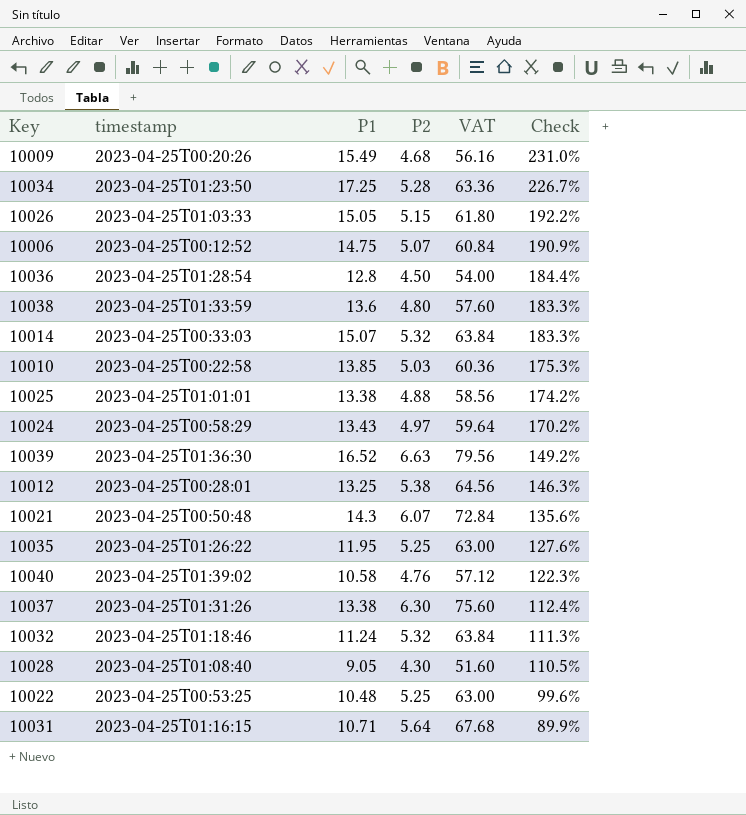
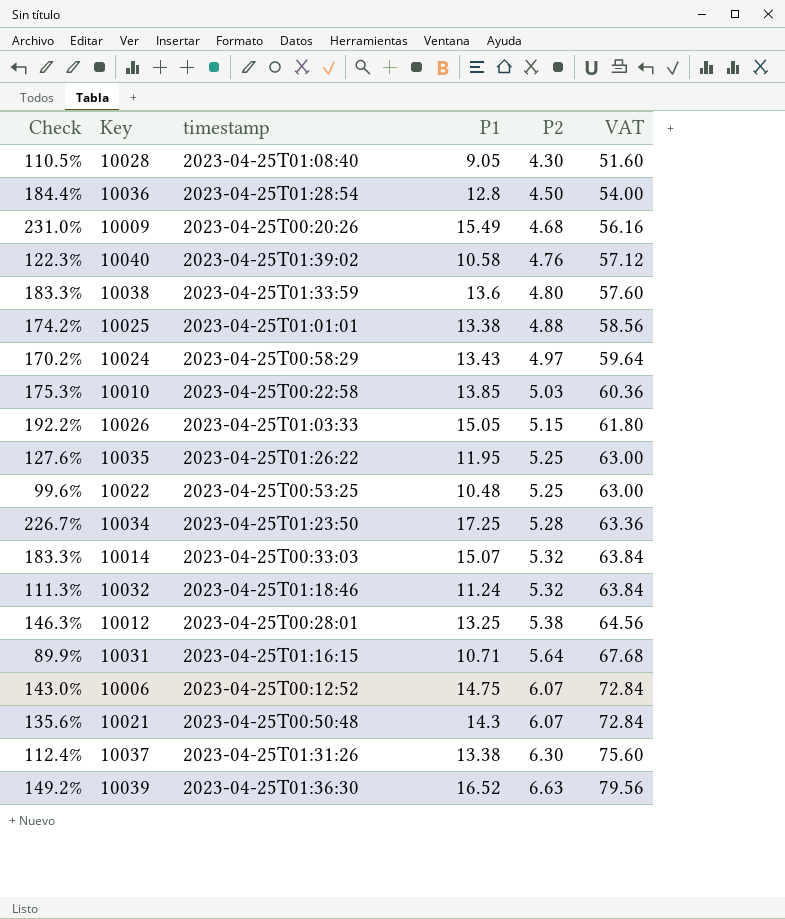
row order: Check descending -> P2 ascending
column Check | position: 6 -> 1
10006 | Check: 190.9% -> 143.0%
10006 | P2: 5.07 -> 6.07
10006 | VAT: 60.84 -> 72.84

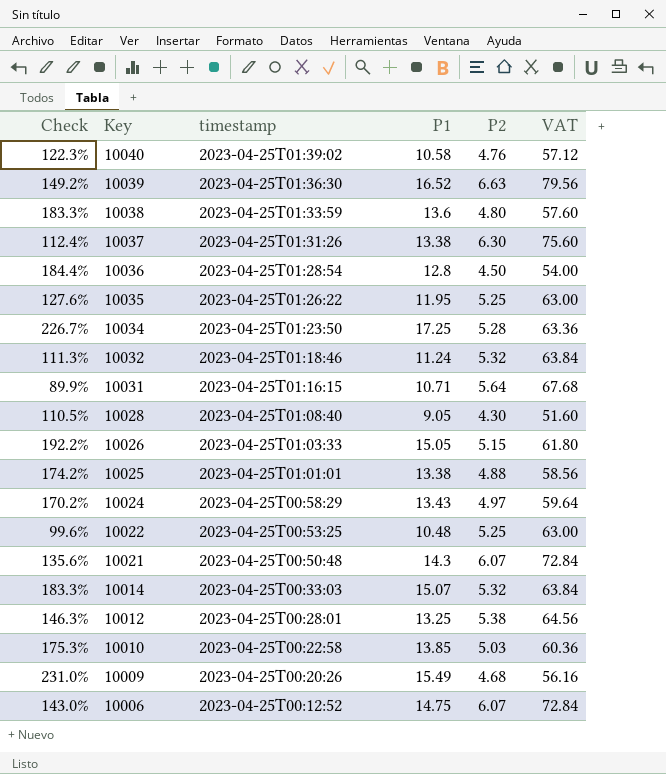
row order: P2 ascending -> Key descending

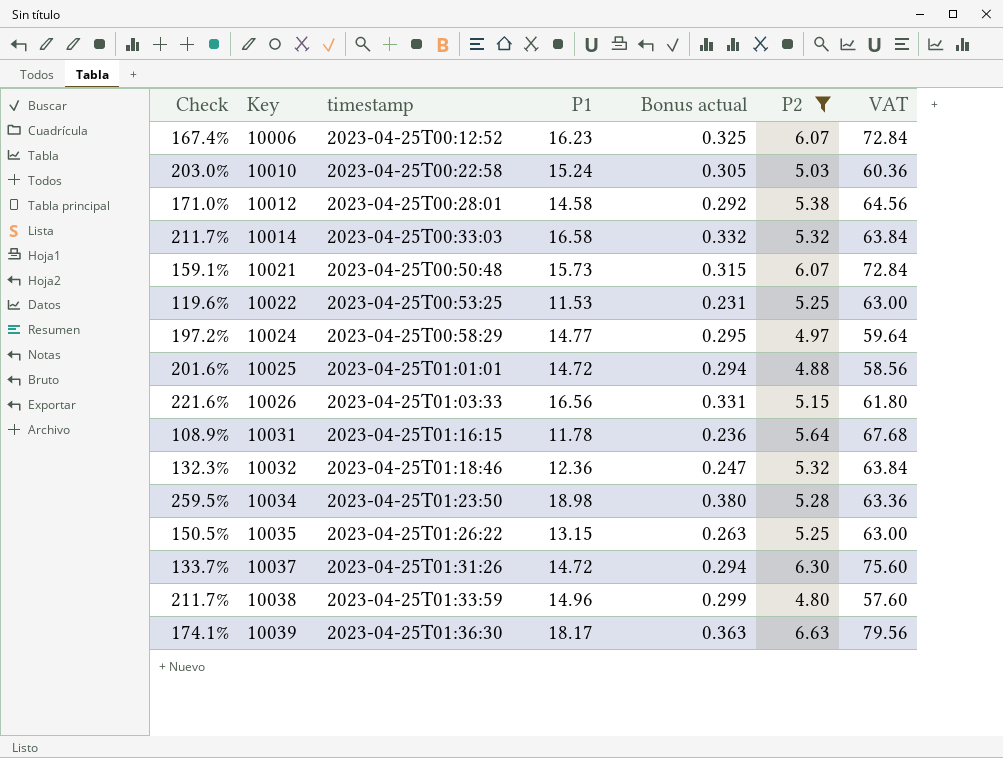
filter: none -> P2 >= 4.80
row order: Key descending -> Key ascending
column Bonus actual | formula: none -> [P1] * 0.02
10006 | Check: 143.0% -> 167.4%
10006 | P1: 14.75 -> 16.23
10010 | Check: 175.3% -> 203.0%
10010 | P1: 13.85 -> 15.24
10012 | Check: 146.3% -> 171.0%
10012 | P1: 13.25 -> 14.58
10014 | Check: 183.3% -> 211.7%
10014 | P1: 15.07 -> 16.58
10021 | Check: 135.6% -> 159.1%
10021 | P1: 14.3 -> 15.73
10022 | Check: 99.6% -> 119.6%
10022 | P1: 10.48 -> 11.53
10024 | Check: 170.2% -> 197.2%
10024 | P1: 13.43 -> 14.77
10025 | Check: 174.2% -> 201.6%
10025 | P1: 13.38 -> 14.72
10026 | Check: 192.2% -> 221.6%
10026 | P1: 15.05 -> 16.56
10031 | Check: 89.9% -> 108.9%
10031 | P1: 10.71 -> 11.78
10032 | Check: 111.3% -> 132.3%
10032 | P1: 11.24 -> 12.36
10034 | Check: 226.7% -> 259.5%
10034 | P1: 17.25 -> 18.98
10035 | Check: 127.6% -> 150.5%
10035 | P1: 11.95 -> 13.15
10037 | Check: 112.4% -> 133.7%
10037 | P1: 13.38 -> 14.72
10038 | Check: 183.3% -> 211.7%
10038 | P1: 13.6 -> 14.96
10039 | Check: 149.2% -> 174.1%
10039 | P1: 16.52 -> 18.17

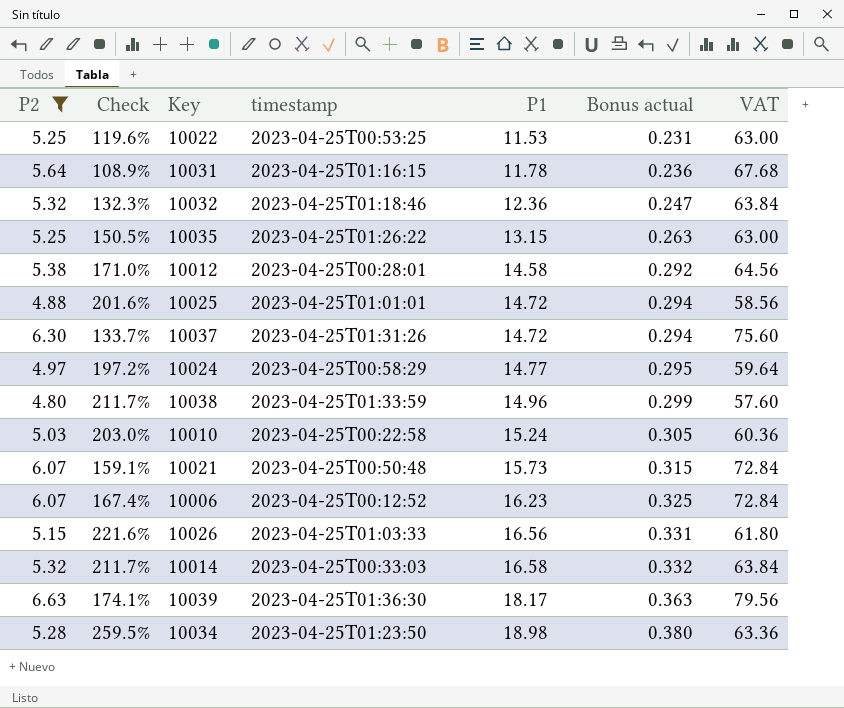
row order: Key ascending -> P1 ascending
column P2 | position: 6 -> 1

